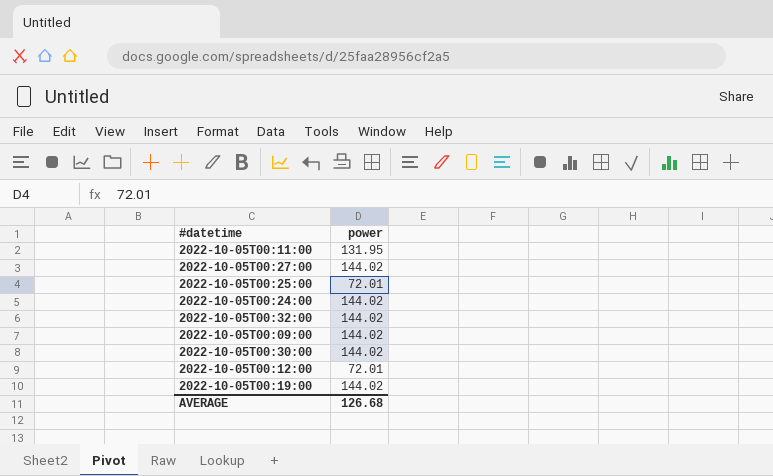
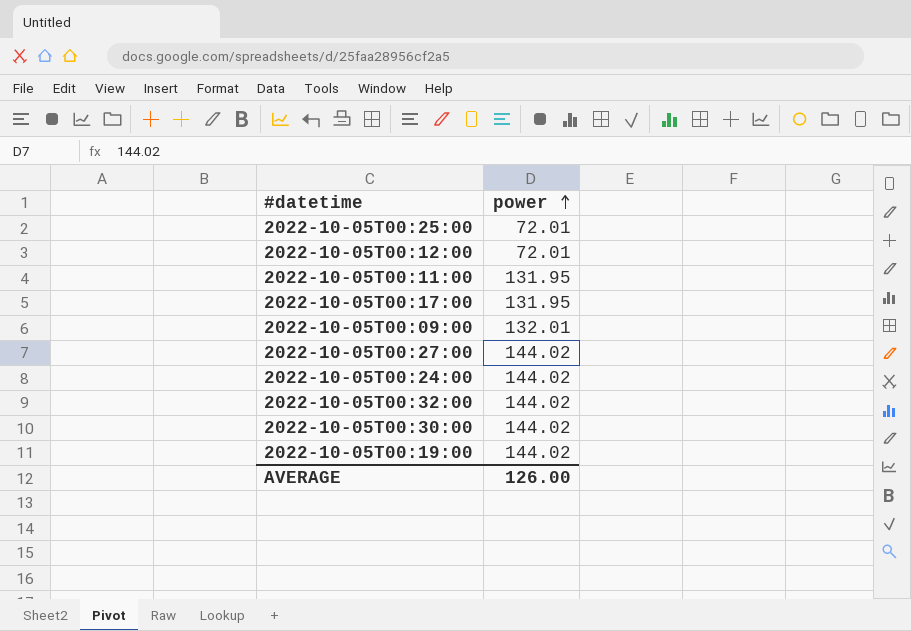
row order: none -> power ascending
row 2022-10-05T00:17:00: none -> 131.95
2022-10-05T00:09:00 | power: 144.02 -> 132.01
AVERAGE | power: 126.68 -> 126.00

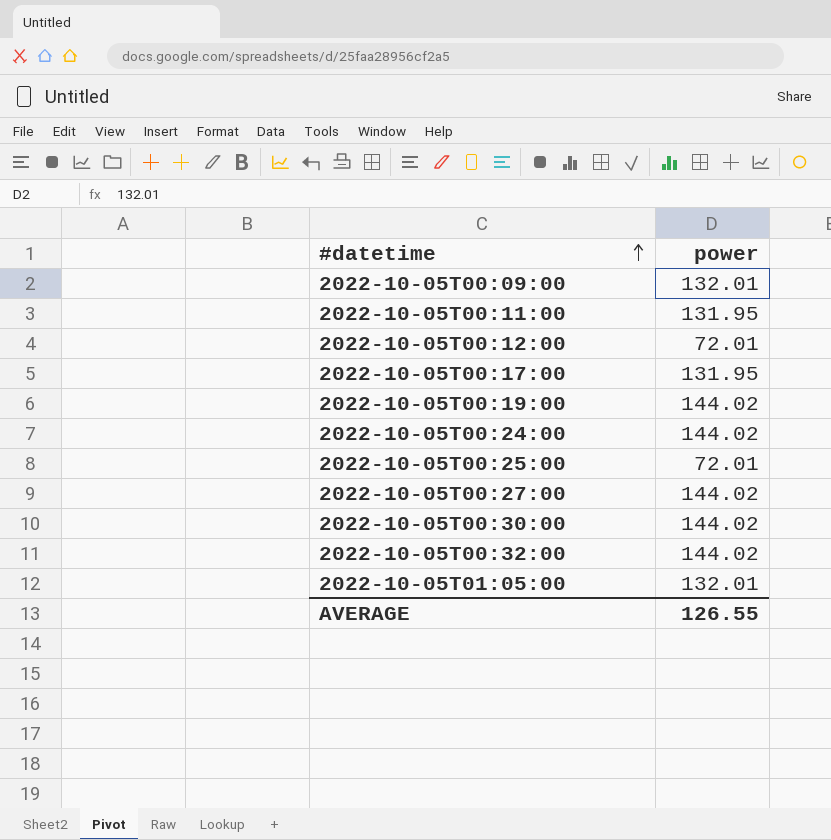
row order: power ascending -> #datetime ascending
row 2022-10-05T01:05:00: none -> 132.01
AVERAGE | power: 126.00 -> 126.55

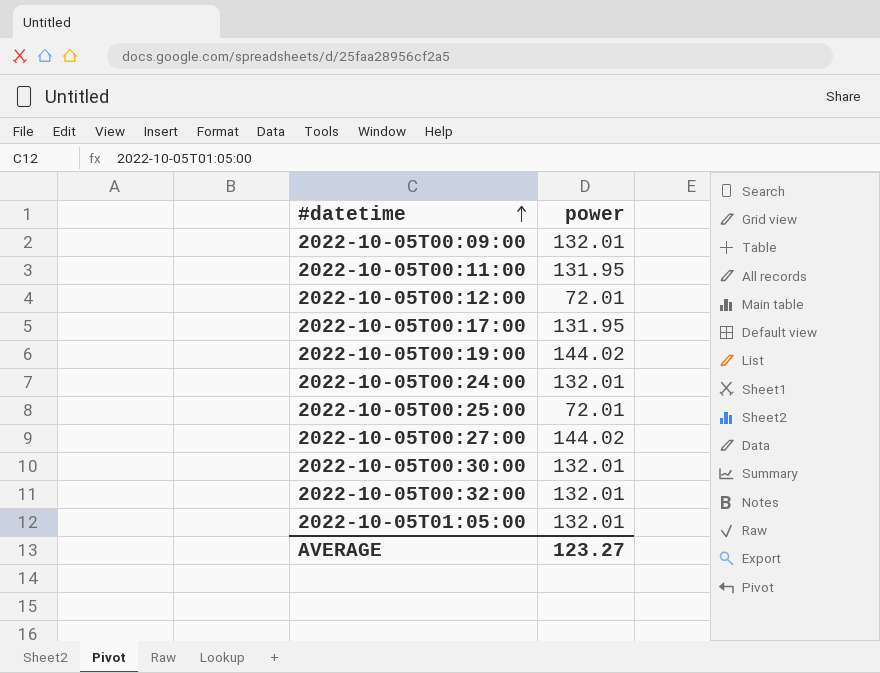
2022-10-05T00:24:00 | power: 144.02 -> 132.01
2022-10-05T00:30:00 | power: 144.02 -> 132.01
2022-10-05T00:32:00 | power: 144.02 -> 132.01
AVERAGE | power: 126.55 -> 123.27

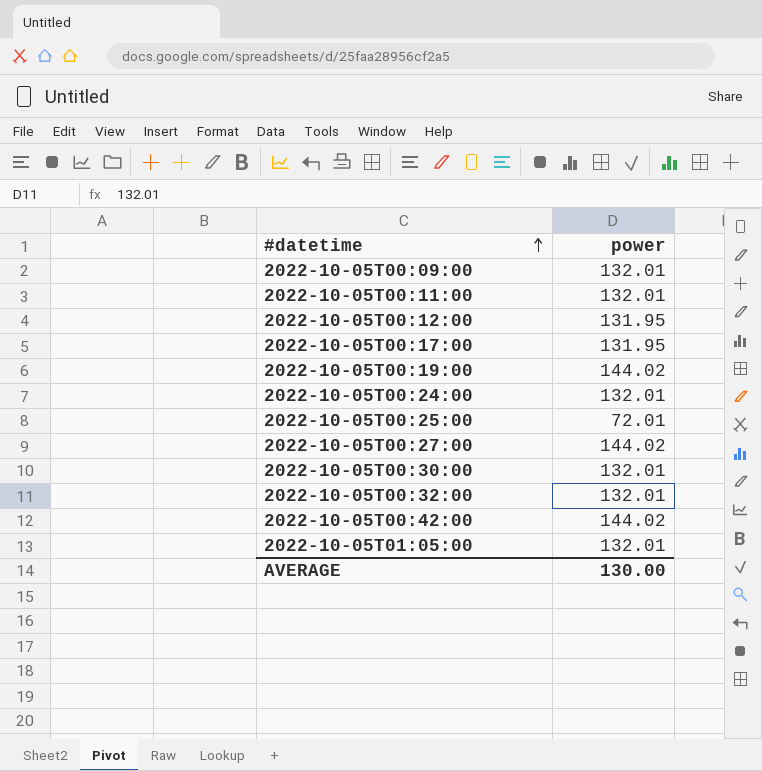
2022-10-05T00:11:00 | power: 131.95 -> 132.01
2022-10-05T00:12:00 | power: 72.01 -> 131.95
row 2022-10-05T00:42:00: none -> 144.02
AVERAGE | power: 123.27 -> 130.00

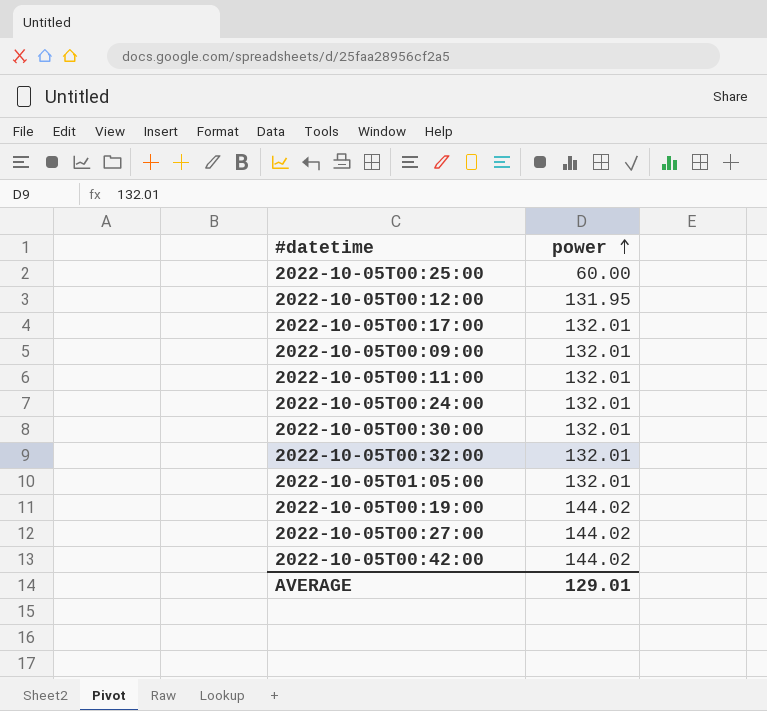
row order: #datetime ascending -> power ascending
2022-10-05T00:25:00 | power: 72.01 -> 60.00
2022-10-05T00:17:00 | power: 131.95 -> 132.01
AVERAGE | power: 130.00 -> 129.01

